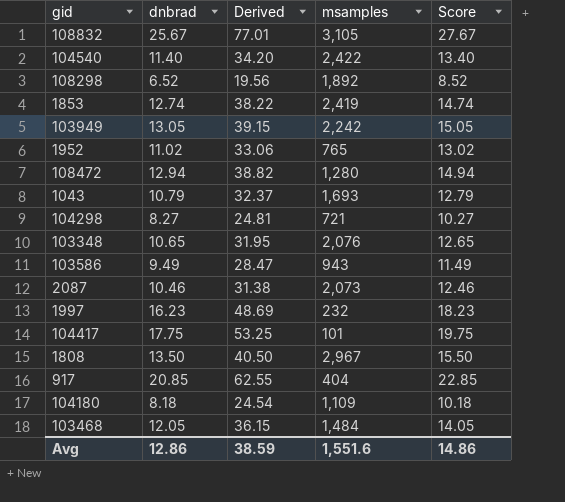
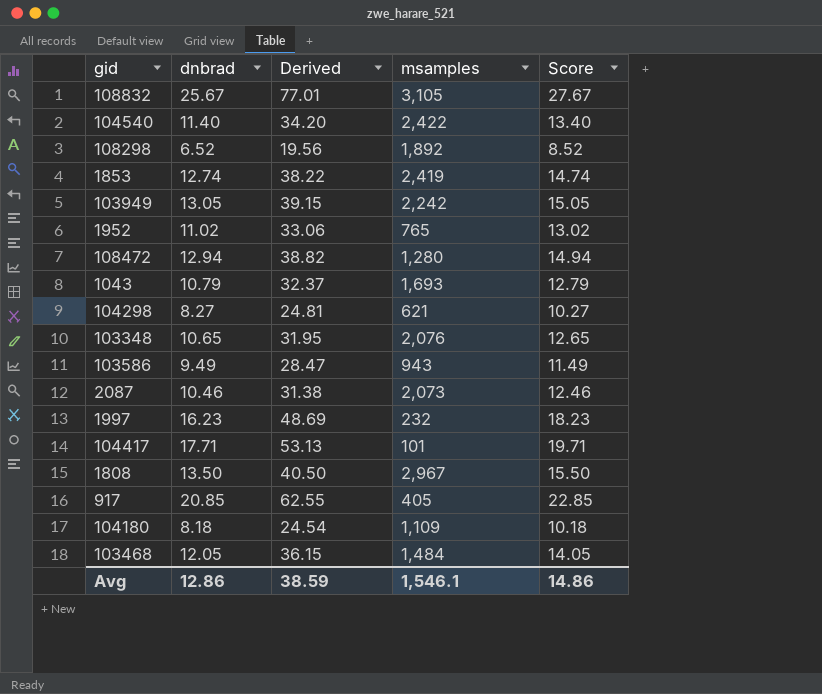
104298 | msamples: 721 -> 621
104417 | dnbrad: 17.75 -> 17.71
104417 | Derived: 53.25 -> 53.13
104417 | Score: 19.75 -> 19.71
917 | msamples: 404 -> 405
Avg | msamples: 1,551.6 -> 1,546.1

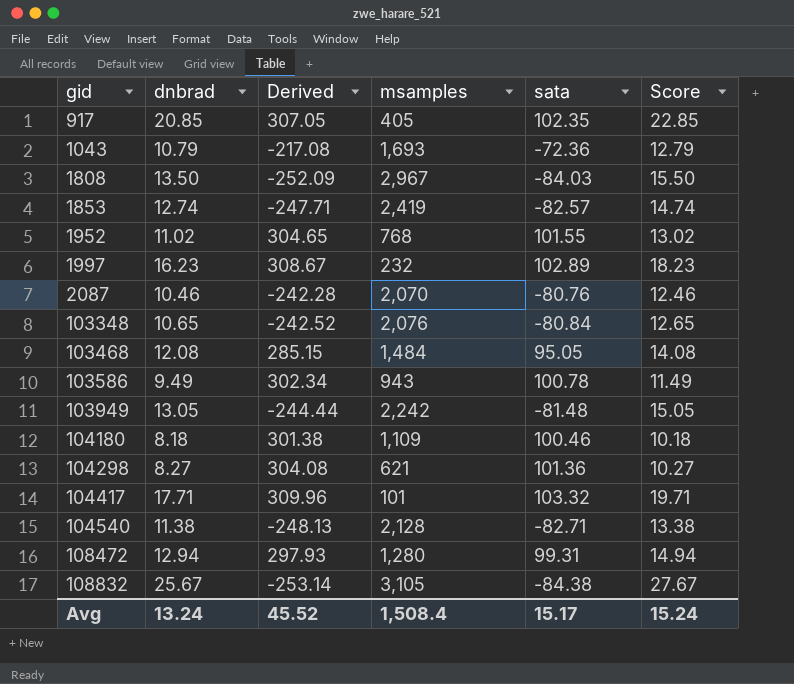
row order: none -> gid ascending
column Derived | formula: [dnbrad] * 3 -> [sata] * 3
column sata | position: none -> 5
row 108298: 6.52 | 19.56 | 1,892 | 8.52 -> none
1952 | msamples: 765 -> 768
2087 | msamples: 2,073 -> 2,070
103468 | dnbrad: 12.05 -> 12.08
103468 | Score: 14.05 -> 14.08
104540 | dnbrad: 11.40 -> 11.38
104540 | msamples: 2,422 -> 2,128
104540 | Score: 13.40 -> 13.38
Avg | dnbrad: 12.86 -> 13.24
Avg | Derived: 38.59 -> 45.52
Avg | msamples: 1,546.1 -> 1,508.4
Avg | Score: 14.86 -> 15.24

